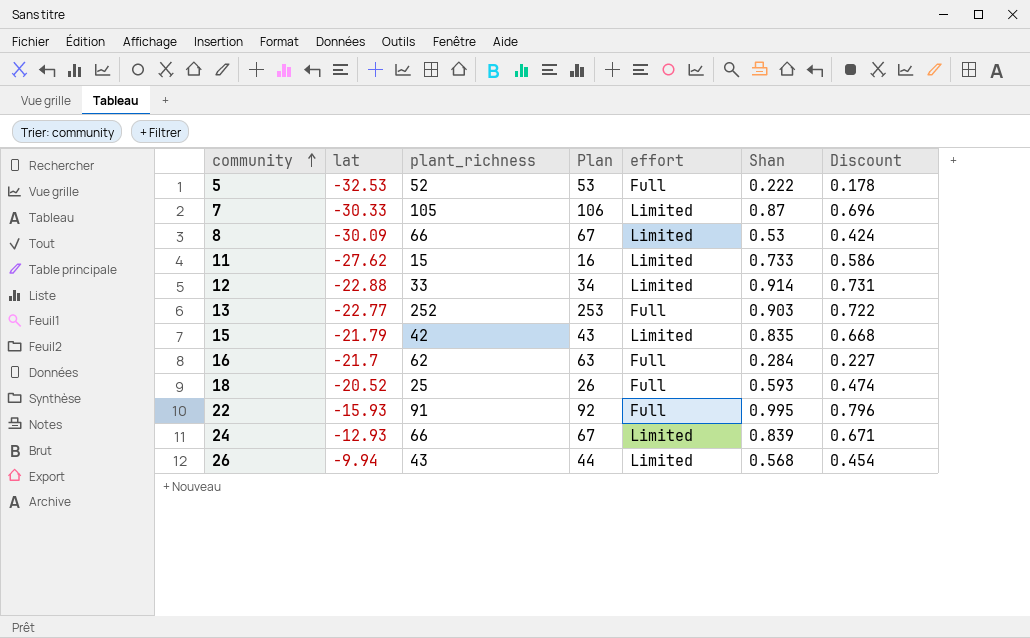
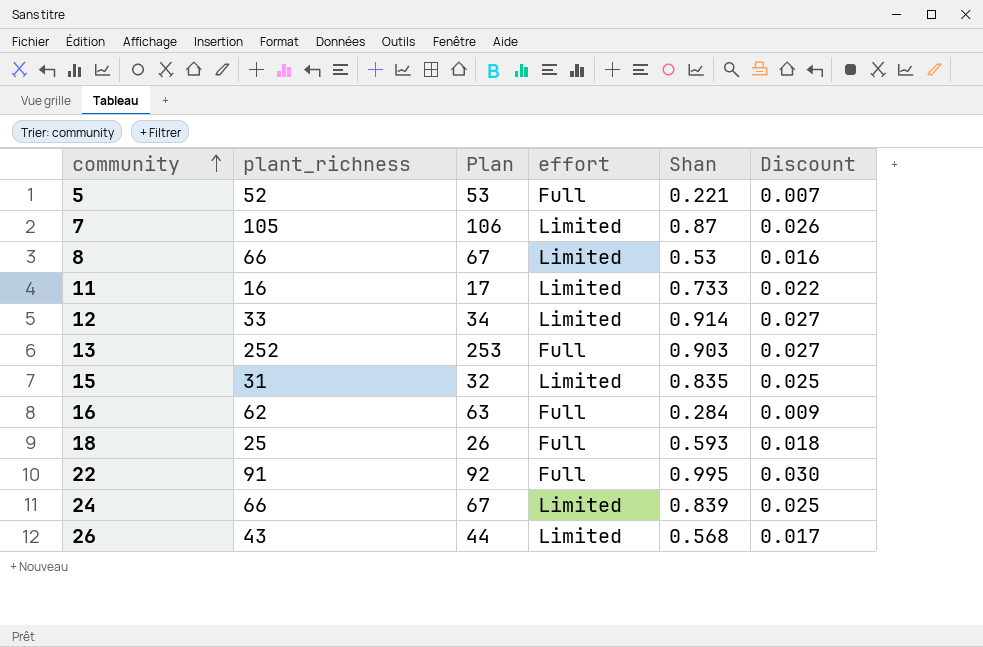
column lat | position: 2 -> none
column Discount | formula: [Shan] * 0.8 -> [Shan] * 0.03
5 | Shan: 0.222 -> 0.221
11 | plant_richness: 15 -> 16
11 | Plan: 16 -> 17
15 | plant_richness: 42 -> 31
15 | Plan: 43 -> 32

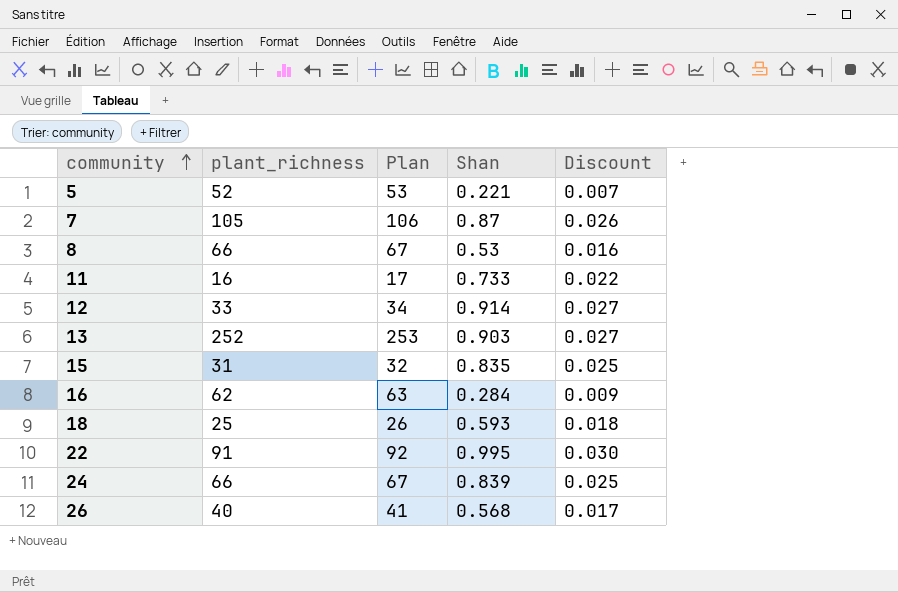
column effort | position: 4 -> none
26 | plant_richness: 43 -> 40
26 | Plan: 44 -> 41

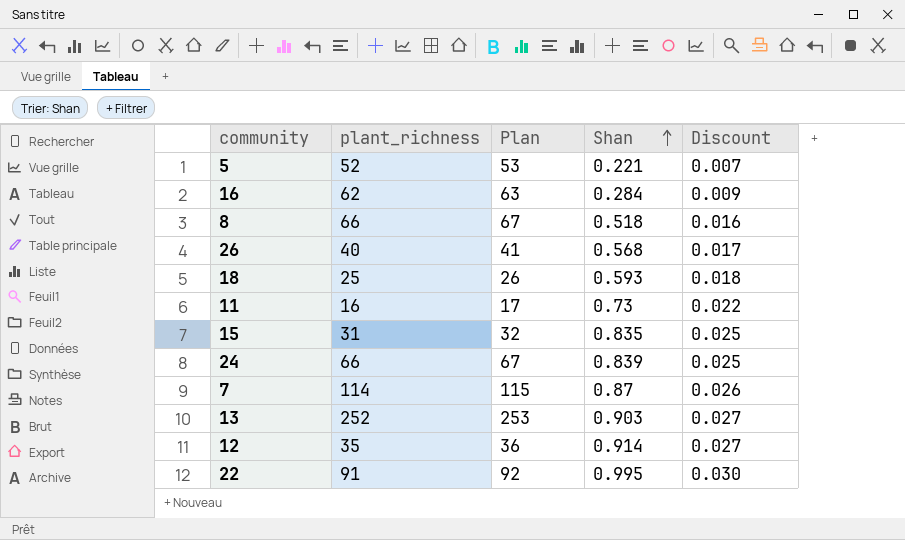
row order: community ascending -> Shan ascending
8 | Shan: 0.53 -> 0.518
11 | Shan: 0.733 -> 0.73
7 | plant_richness: 105 -> 114
7 | Plan: 106 -> 115
12 | plant_richness: 33 -> 35
12 | Plan: 34 -> 36

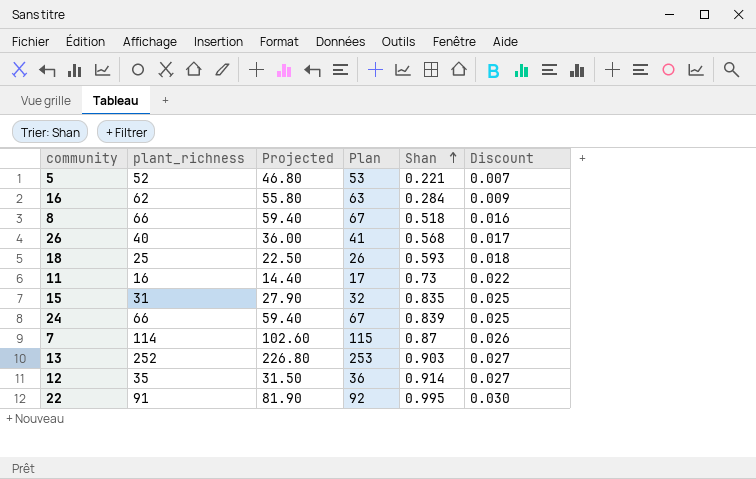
column Projected | formula: none -> [plant_richness] * 0.9

